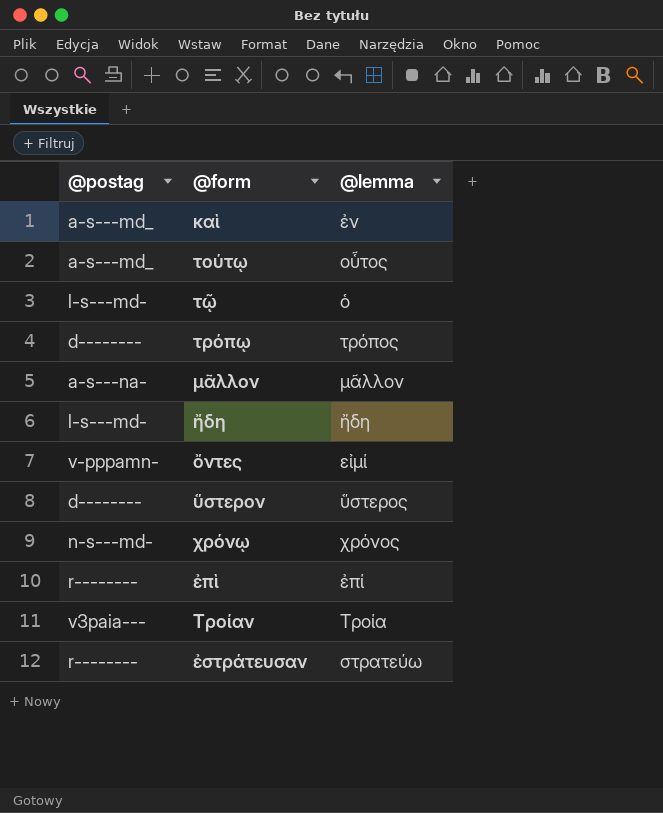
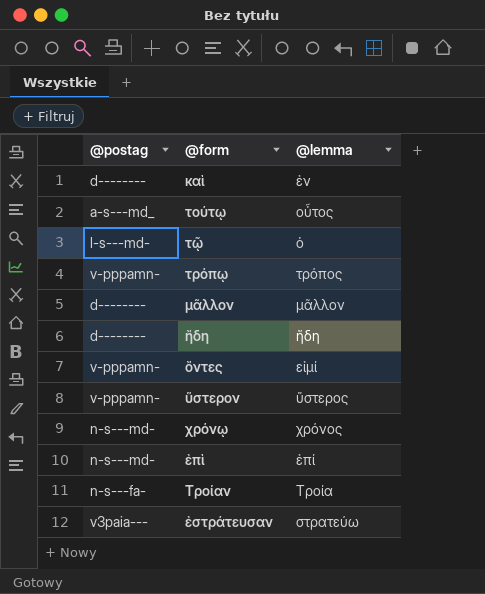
καὶ | @postag: a-s---md_ -> d--------
τρόπῳ | @postag: d-------- -> v-pppamn-
μᾶλλον | @postag: a-s---na- -> d--------
ἤδη | @postag: l-s---md- -> d--------
ὕστερον | @postag: d-------- -> v-pppamn-
ἐπὶ | @postag: r-------- -> n-s---md-
Τροίαν | @postag: v3paia--- -> n-s---fa-
ἐστράτευσαν | @postag: r-------- -> v3paia---

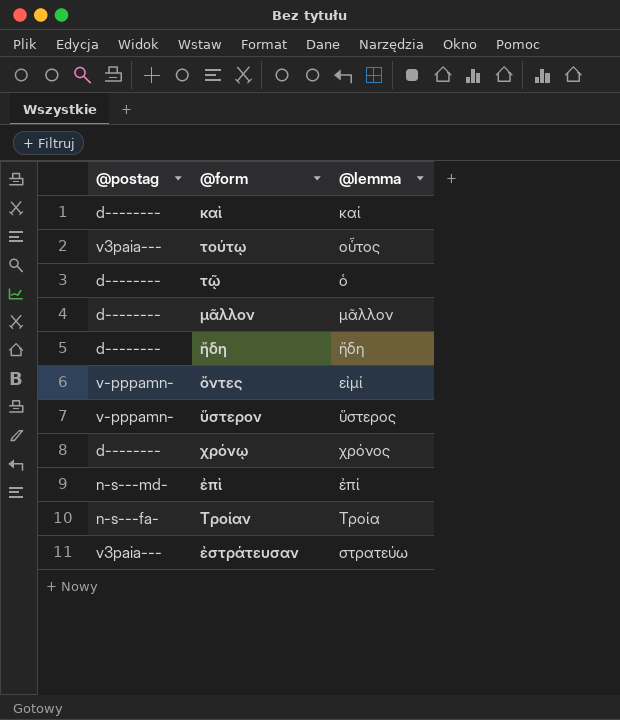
row τρόπῳ: v-pppamn- | τρόπος -> none
καὶ | @lemma: ἐν -> καί
τούτῳ | @postag: a-s---md_ -> v3paia---
τῷ | @postag: l-s---md- -> d--------
χρόνῳ | @postag: n-s---md- -> d--------

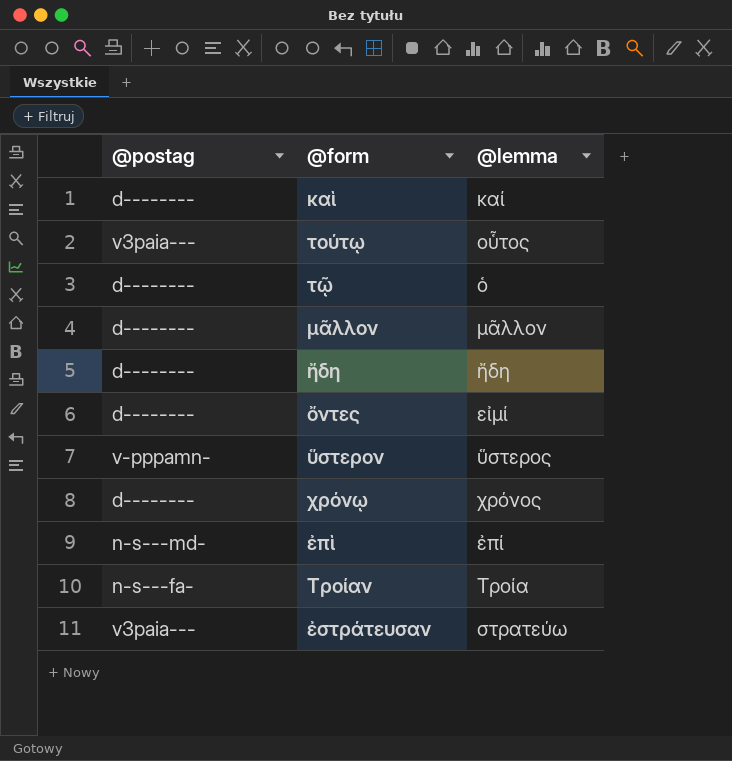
ὄντες | @postag: v-pppamn- -> d--------

